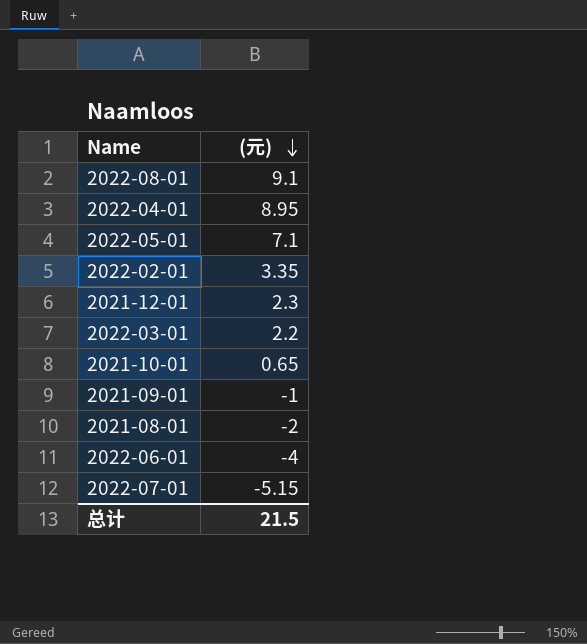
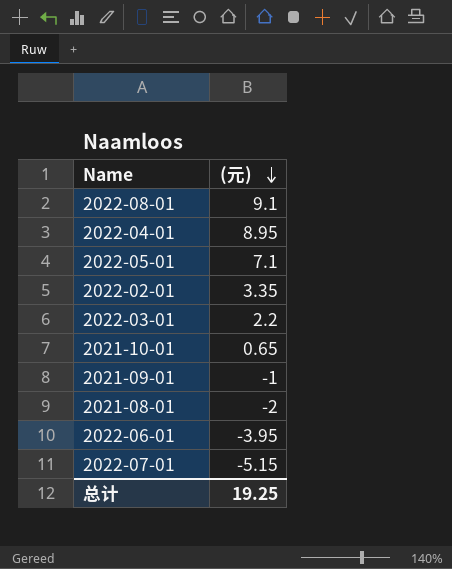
row 2021-12-01: 2.3 -> none
2022-06-01 | (元): -4 -> -3.95
总计 | (元): 21.5 -> 19.25

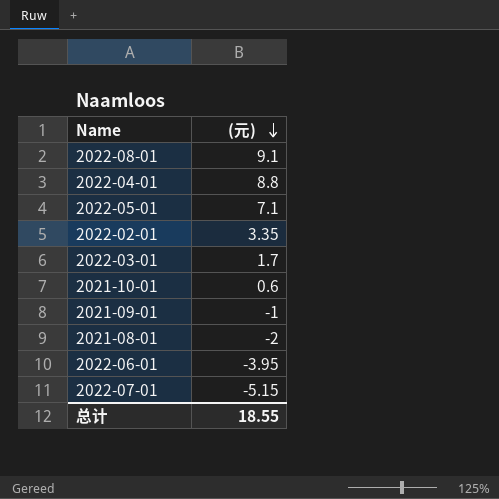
2022-04-01 | (元): 8.95 -> 8.8
2022-03-01 | (元): 2.2 -> 1.7
2021-10-01 | (元): 0.65 -> 0.6
总计 | (元): 19.25 -> 18.55

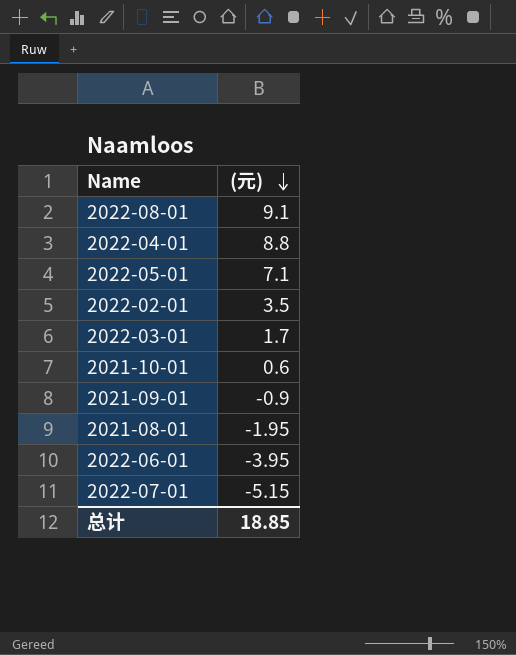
2022-02-01 | (元): 3.35 -> 3.5
2021-09-01 | (元): -1 -> -0.9
2021-08-01 | (元): -2 -> -1.95
总计 | (元): 18.55 -> 18.85

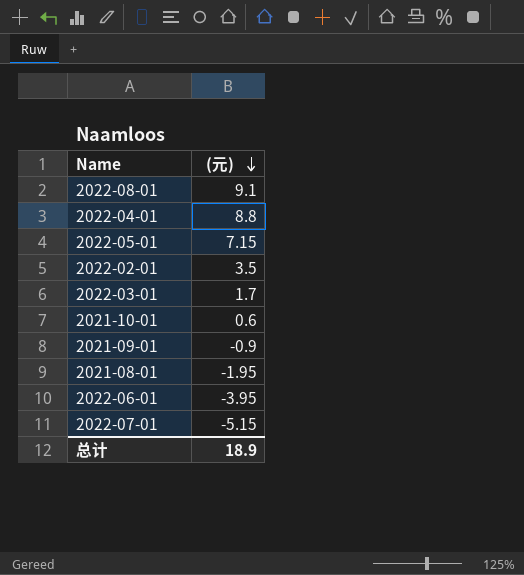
2022-05-01 | (元): 7.1 -> 7.15
总计 | (元): 18.85 -> 18.9

